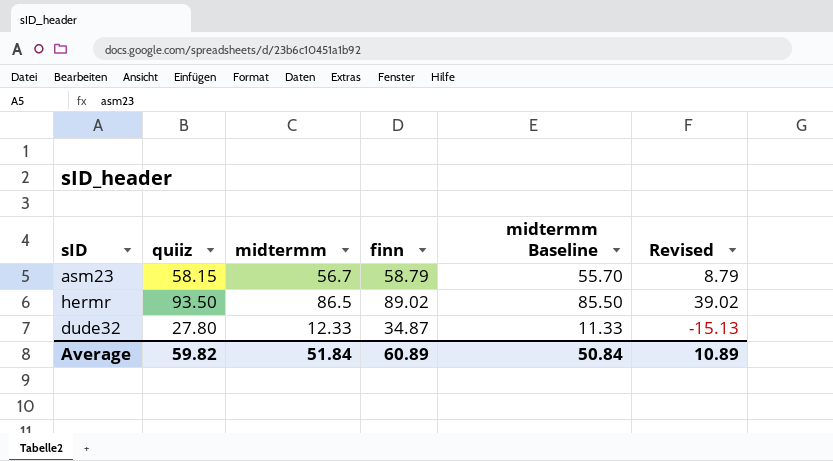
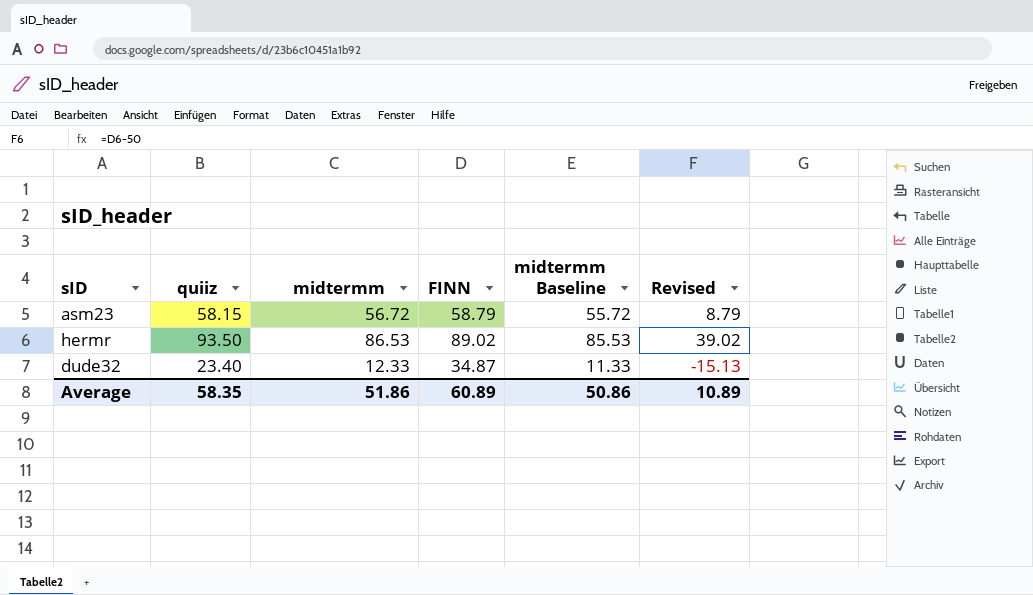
column name: finn -> FINN
asm23 | midtermm: 56.7 -> 56.72
asm23 | midtermm Baseline: 55.70 -> 55.72
hermr | midtermm: 86.5 -> 86.53
hermr | midtermm Baseline: 85.50 -> 85.53
dude32 | quiiz: 27.80 -> 23.40
Average | quiiz: 59.82 -> 58.35
Average | midtermm: 51.84 -> 51.86
Average | midtermm Baseline: 50.84 -> 50.86

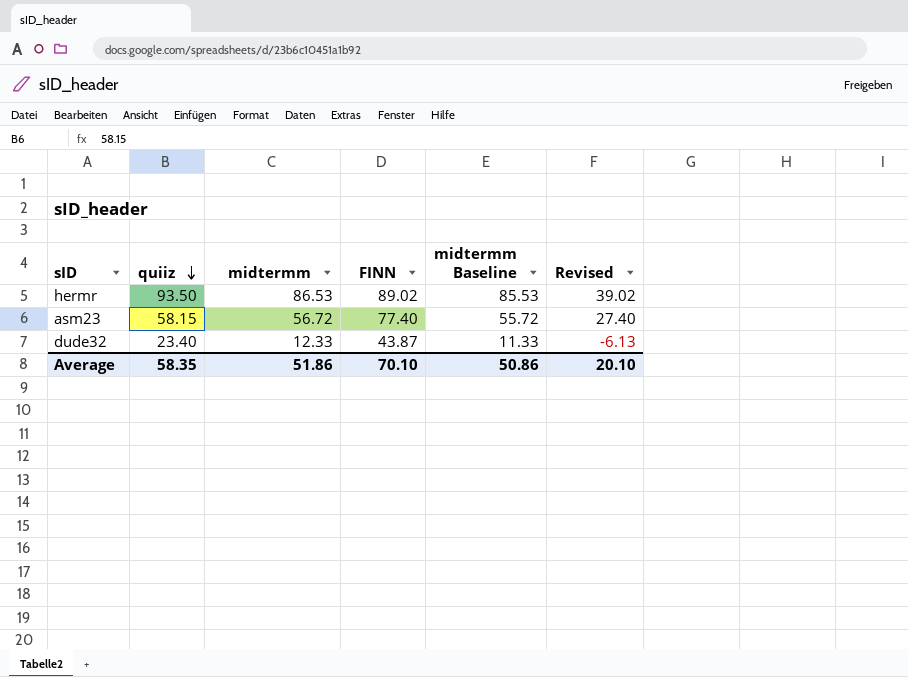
row order: none -> quiiz descending
asm23 | FINN: 58.79 -> 77.40
asm23 | Revised: 8.79 -> 27.40
dude32 | FINN: 34.87 -> 43.87
dude32 | Revised: -15.13 -> -6.13
Average | FINN: 60.89 -> 70.10
Average | Revised: 10.89 -> 20.10

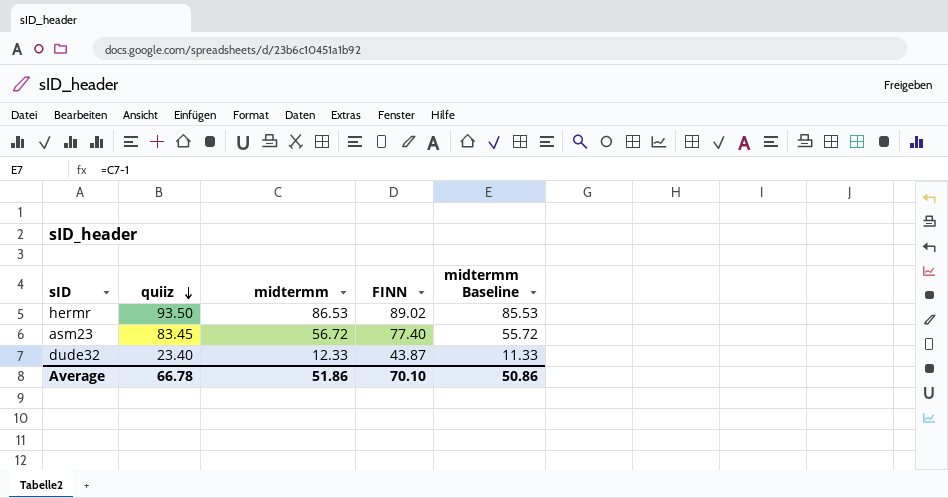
column Revised | formula: [FINN] - 50 -> none
asm23 | quiiz: 58.15 -> 83.45
Average | quiiz: 58.35 -> 66.78

